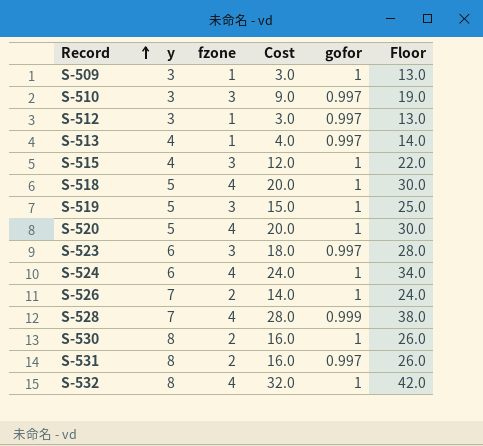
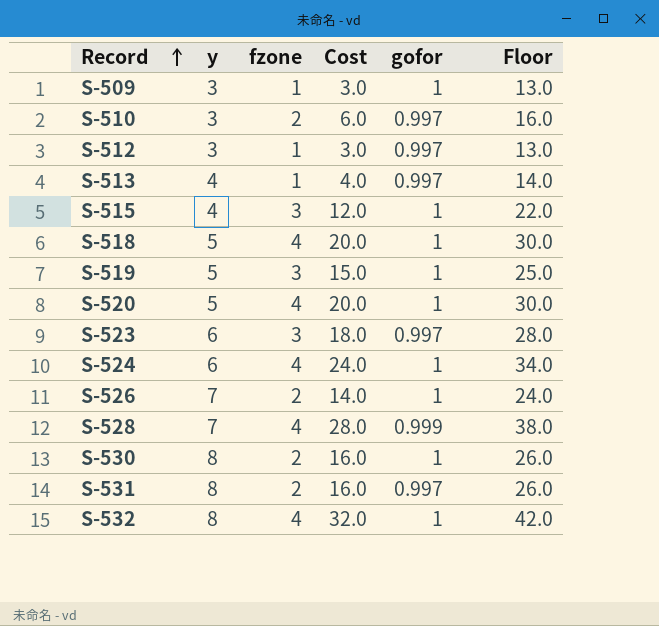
S-510 | fzone: 3 -> 2
S-510 | Cost: 9.0 -> 6.0
S-510 | Floor: 19.0 -> 16.0

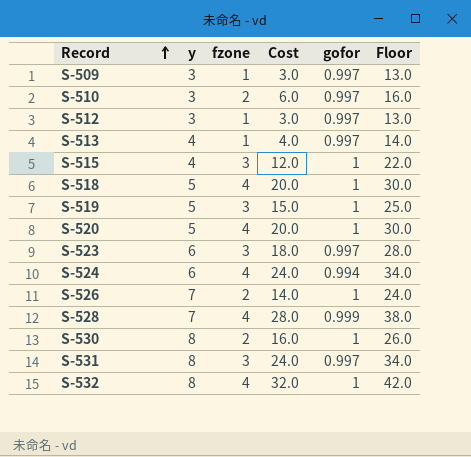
S-509 | gofor: 1 -> 0.997
S-524 | gofor: 1 -> 0.994
S-531 | fzone: 2 -> 3
S-531 | Cost: 16.0 -> 24.0
S-531 | Floor: 26.0 -> 34.0

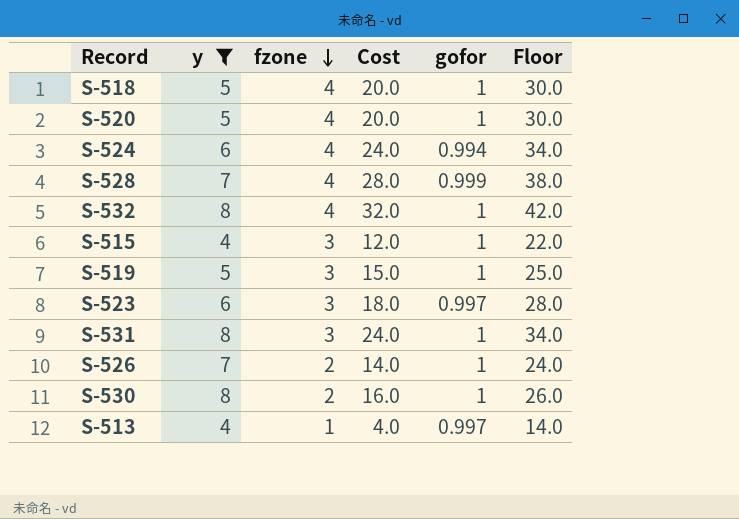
filter: none -> y != 3
row order: Record ascending -> fzone descending
S-531 | gofor: 0.997 -> 1

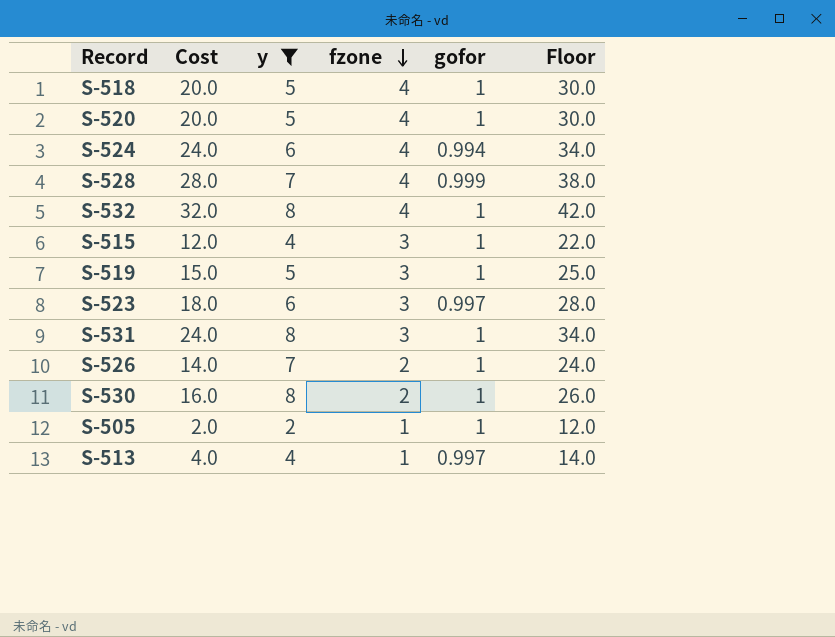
column Cost | position: 4 -> 2
row S-505: none -> 2.0 | 2 | 1 | 1 | 12.0

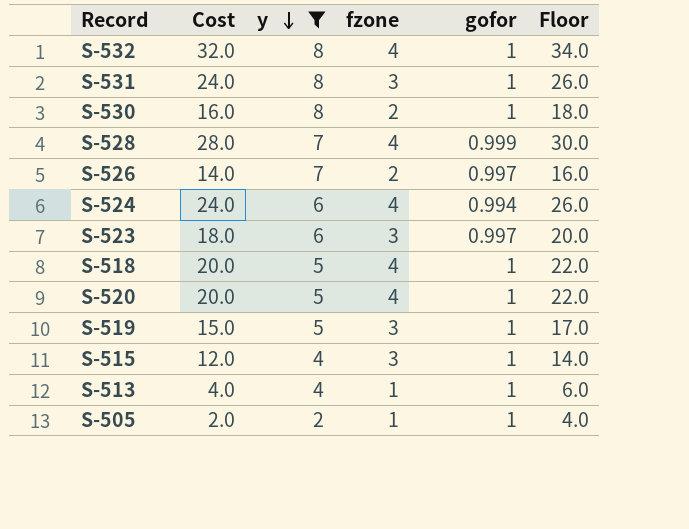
row order: fzone descending -> y descending
column Floor | formula: [Cost] + 10 -> [Cost] + 2
S-526 | gofor: 1 -> 0.997
S-513 | gofor: 0.997 -> 1

